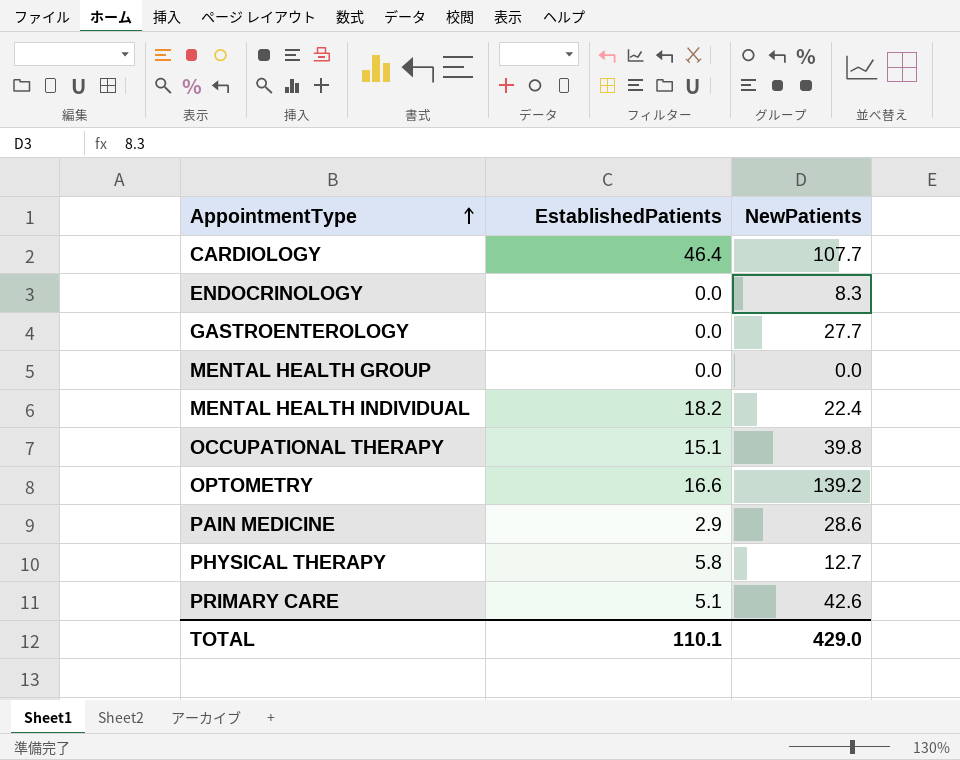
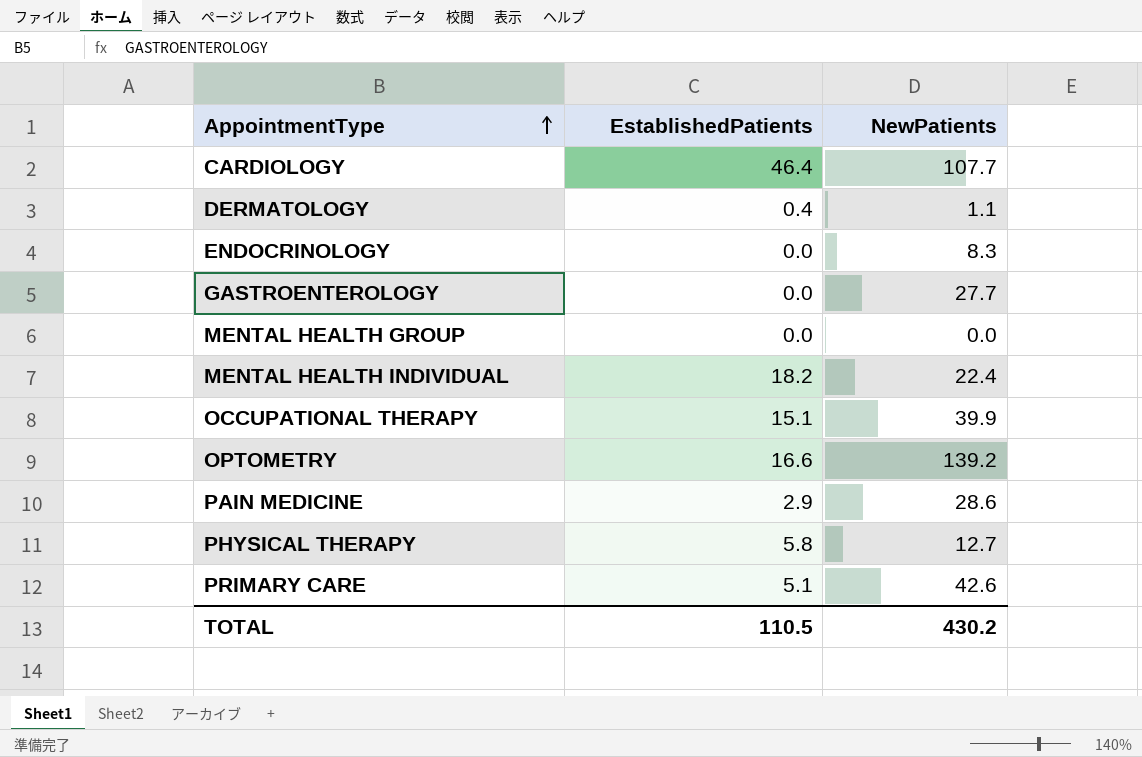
row DERMATOLOGY: none -> 0.4 | 1.1
OCCUPATIONAL THERAPY | NewPatients: 39.8 -> 39.9
TOTAL | EstablishedPatients: 110.1 -> 110.5
TOTAL | NewPatients: 429.0 -> 430.2

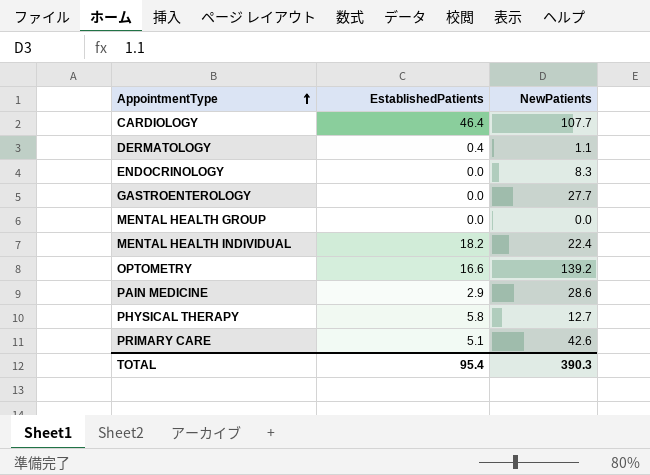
row OCCUPATIONAL THERAPY: 15.1 | 39.9 -> none
TOTAL | EstablishedPatients: 110.5 -> 95.4
TOTAL | NewPatients: 430.2 -> 390.3

